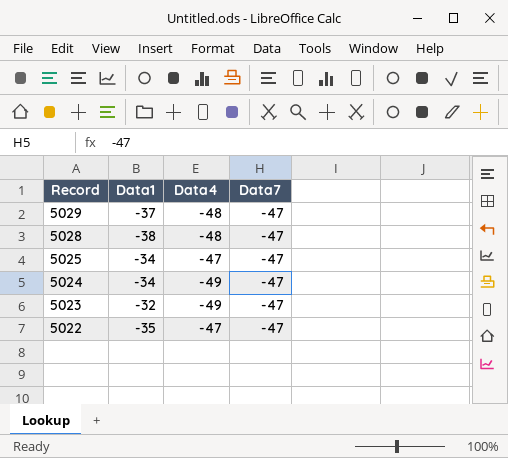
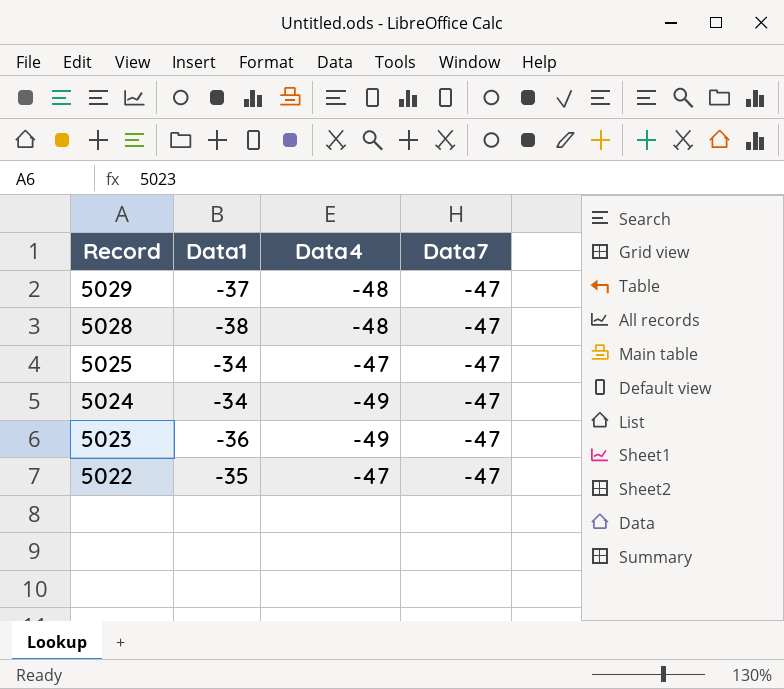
5023 | Data1: -32 -> -36

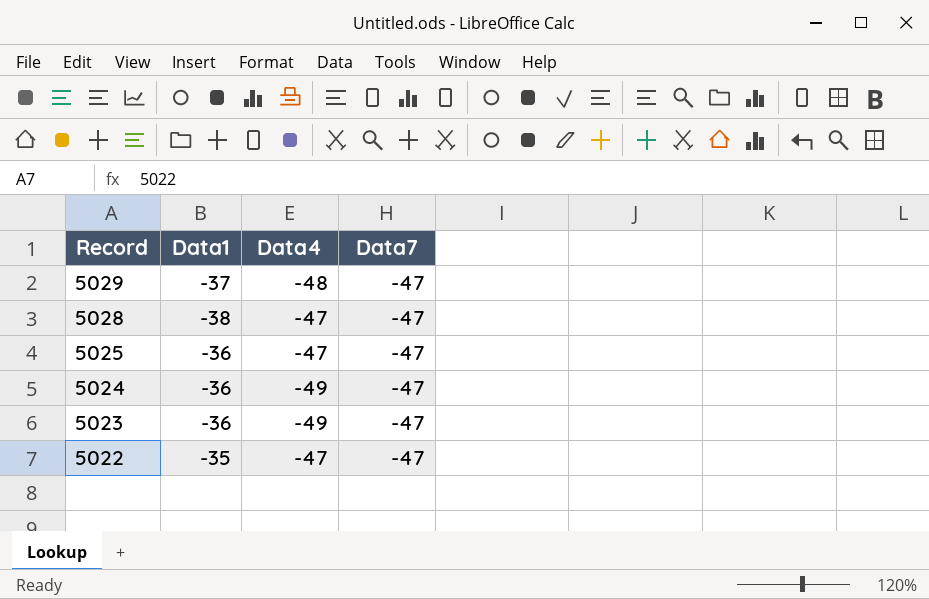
5028 | Data4: -48 -> -47
5025 | Data1: -34 -> -36
5024 | Data1: -34 -> -36

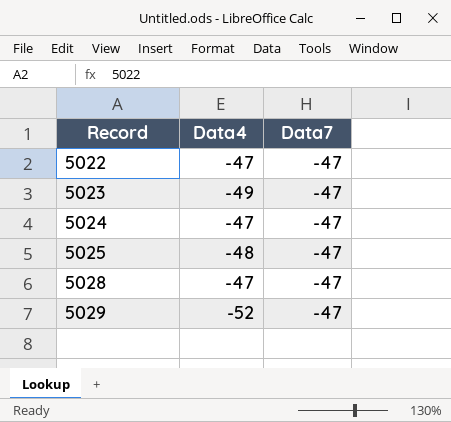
row order: Record descending -> Record ascending
column Data1 | position: 2 -> none
5024 | Data4: -49 -> -47
5025 | Data4: -47 -> -48
5029 | Data4: -48 -> -52

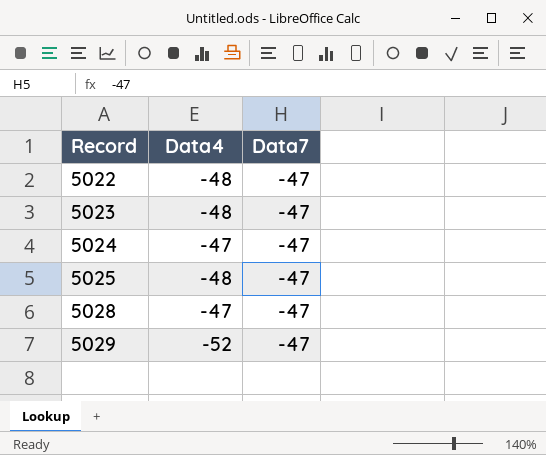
5022 | Data4: -47 -> -48
5023 | Data4: -49 -> -48

